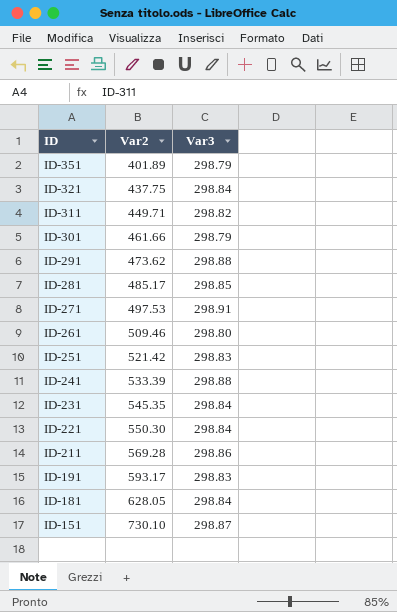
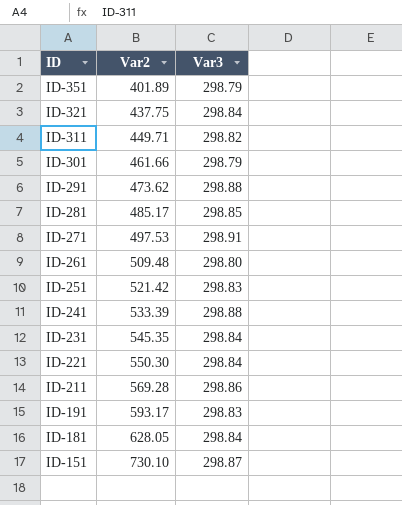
ID-261 | Var2: 509.46 -> 509.48

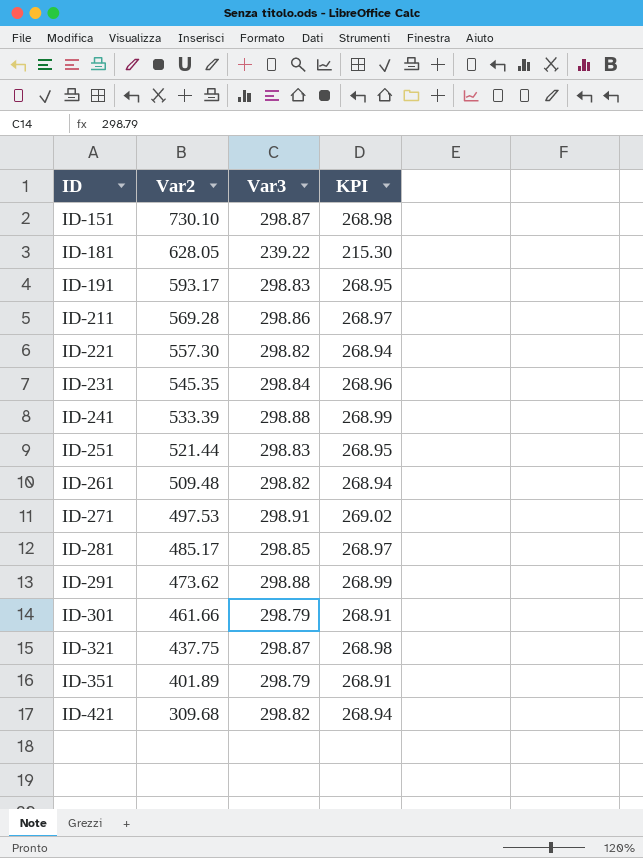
row order: ID descending -> ID ascending
column KPI | formula: none -> [Var3] * 0.9
row ID-311: 449.71 | 298.82 -> none
ID-181 | Var3: 298.84 -> 239.22
ID-221 | Var2: 550.30 -> 557.30
ID-221 | Var3: 298.84 -> 298.82
ID-251 | Var2: 521.42 -> 521.44
ID-261 | Var3: 298.80 -> 298.82
ID-321 | Var3: 298.84 -> 298.87
row ID-421: none -> 309.68 | 298.82 | 268.94

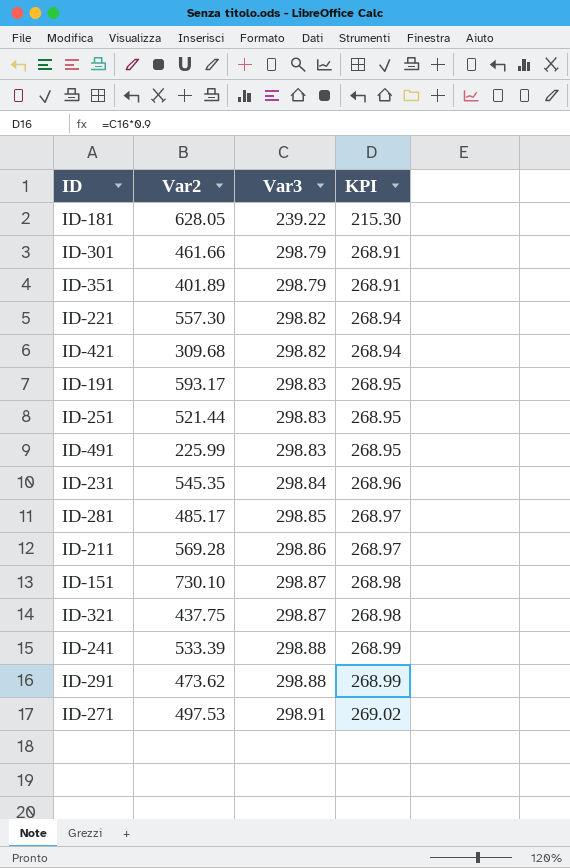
row order: ID ascending -> Var3 ascending
row ID-261: 509.48 | 298.82 | 268.94 -> none
row ID-491: none -> 225.99 | 298.83 | 268.95

